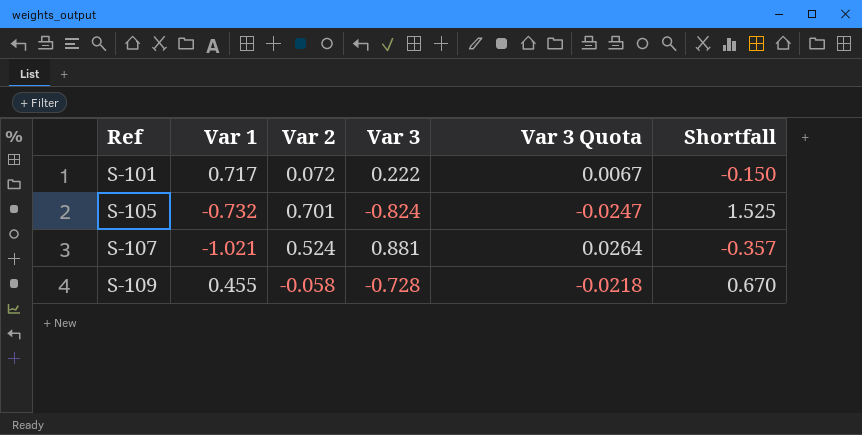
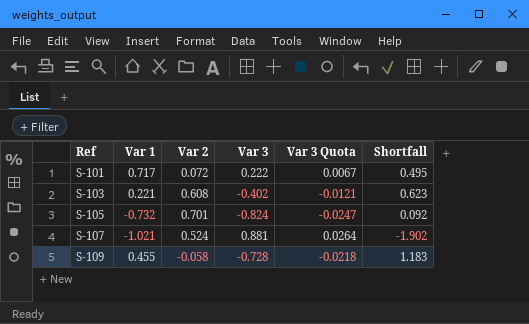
column Shortfall | formula: [Var 2] - [Var 3] -> [Var 1] - [Var 3]
row S-103: none -> 0.221 | 0.608 | -0.402 | -0.0121 | 0.623

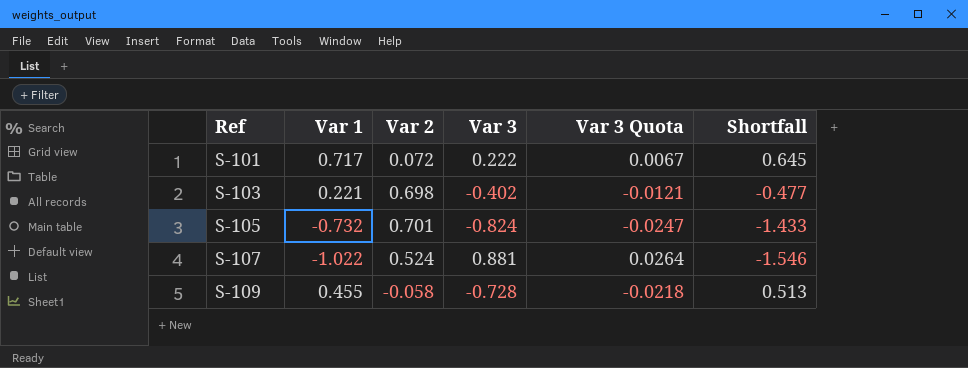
column Shortfall | formula: [Var 1] - [Var 3] -> [Var 1] - [Var 2]
S-103 | Var 2: 0.608 -> 0.698
S-107 | Var 1: -1.021 -> -1.022

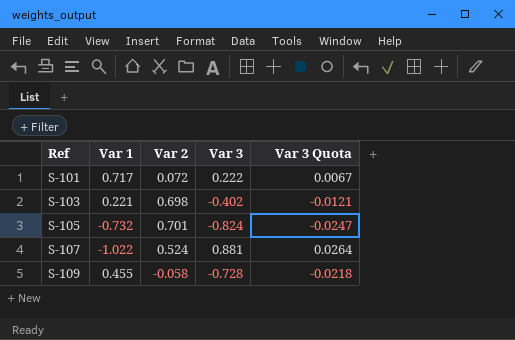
column Shortfall | formula: [Var 1] - [Var 2] -> none

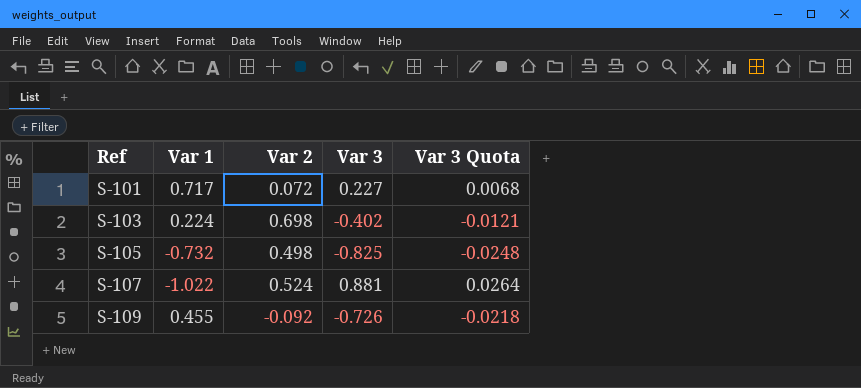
S-101 | Var 3: 0.222 -> 0.227
S-101 | Var 3 Quota: 0.0067 -> 0.0068
S-103 | Var 1: 0.221 -> 0.224
S-105 | Var 2: 0.701 -> 0.498
S-105 | Var 3: -0.824 -> -0.825
S-105 | Var 3 Quota: -0.0247 -> -0.0248
S-109 | Var 2: -0.058 -> -0.092
S-109 | Var 3: -0.728 -> -0.726

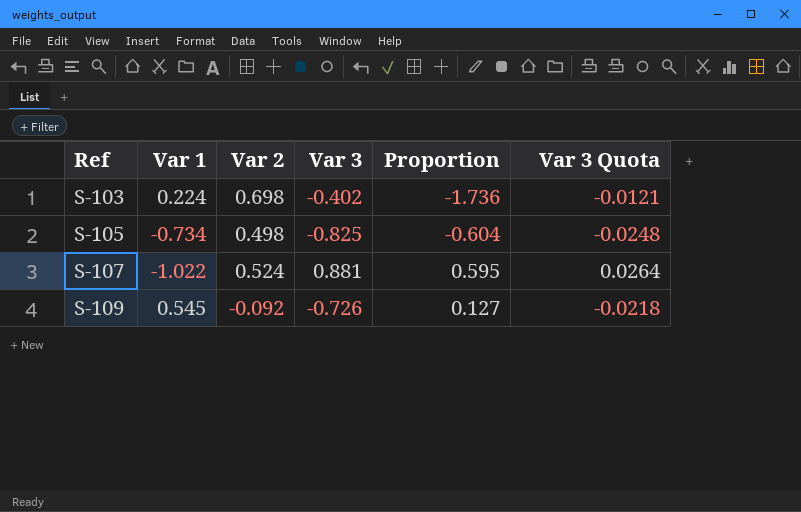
column Proportion | formula: none -> [Var 2] / [Var 3]
row S-101: 0.717 | 0.072 | 0.227 | 0.0068 -> none
S-105 | Var 1: -0.732 -> -0.734
S-109 | Var 1: 0.455 -> 0.545

